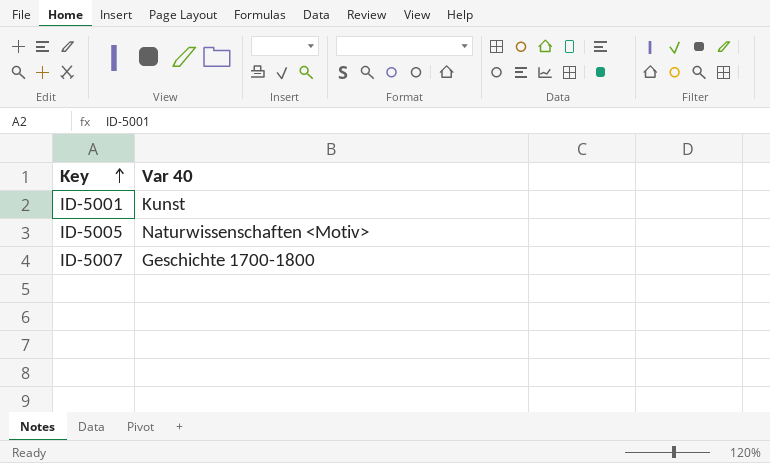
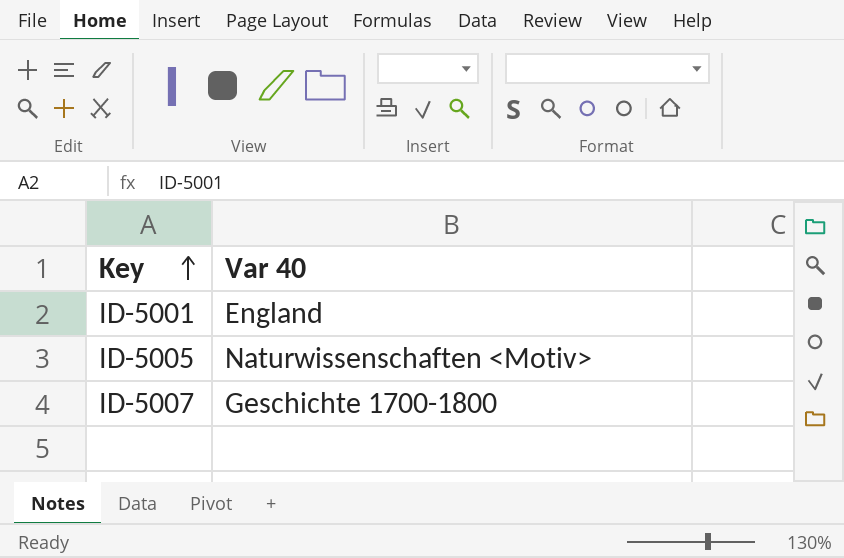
ID-5001 | Var 40: Kunst -> England

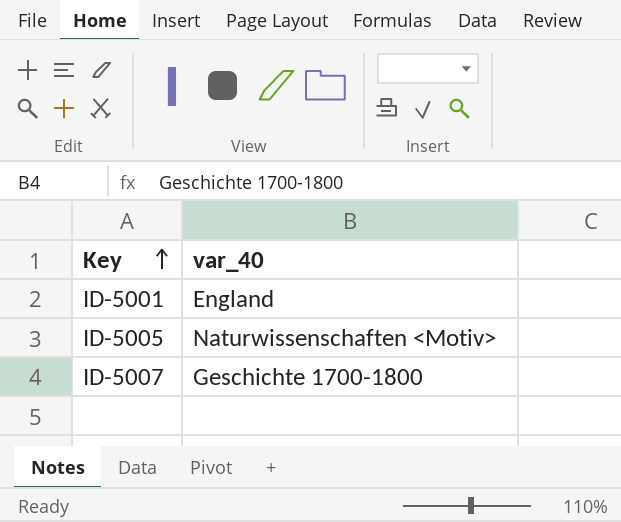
column name: Var 40 -> var_40

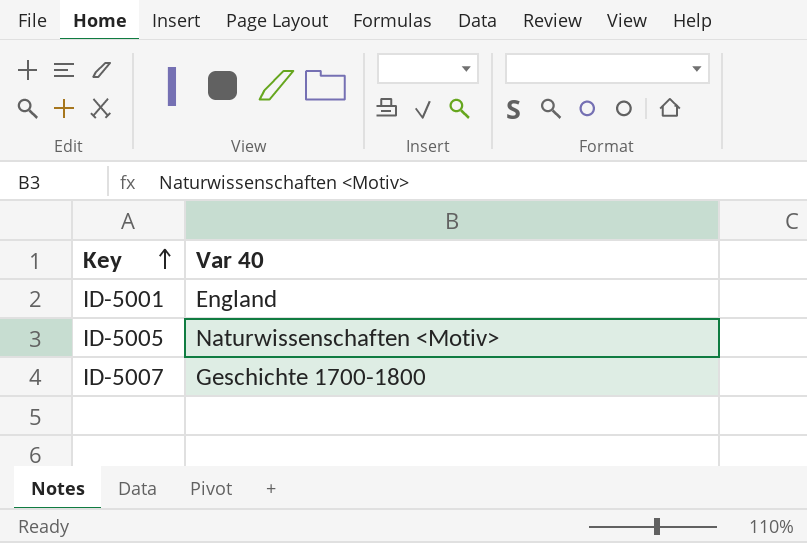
column name: var_40 -> Var 40

